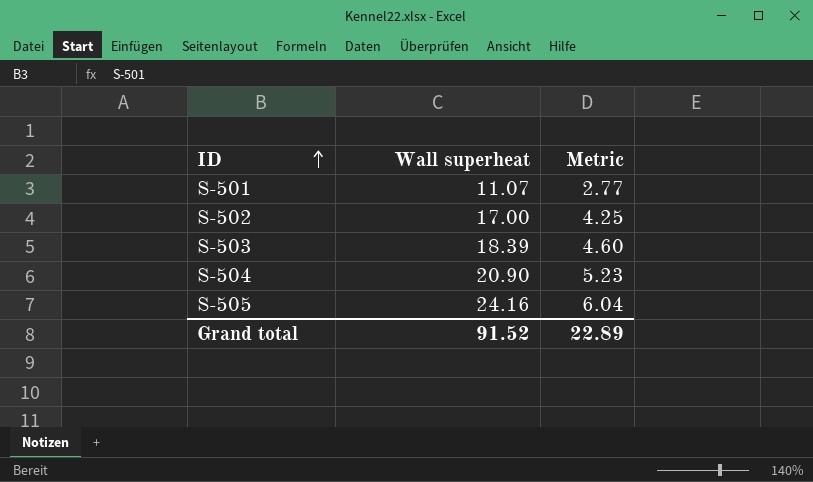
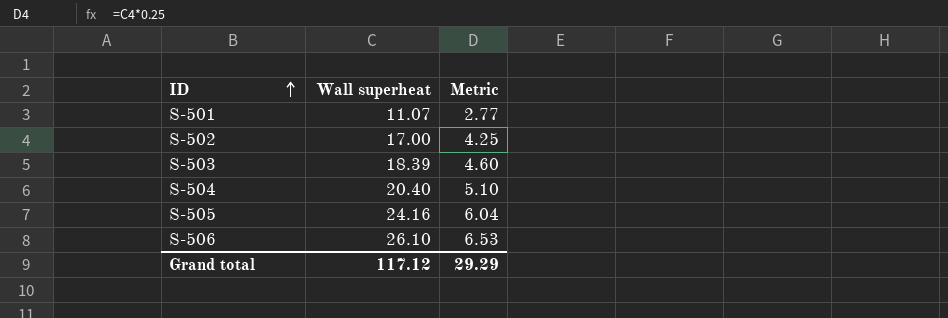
S-504 | Wall superheat: 20.90 -> 20.40
S-504 | Metric: 5.23 -> 5.10
row S-506: none -> 26.10 | 6.53
Grand total | Wall superheat: 91.52 -> 117.12
Grand total | Metric: 22.89 -> 29.29

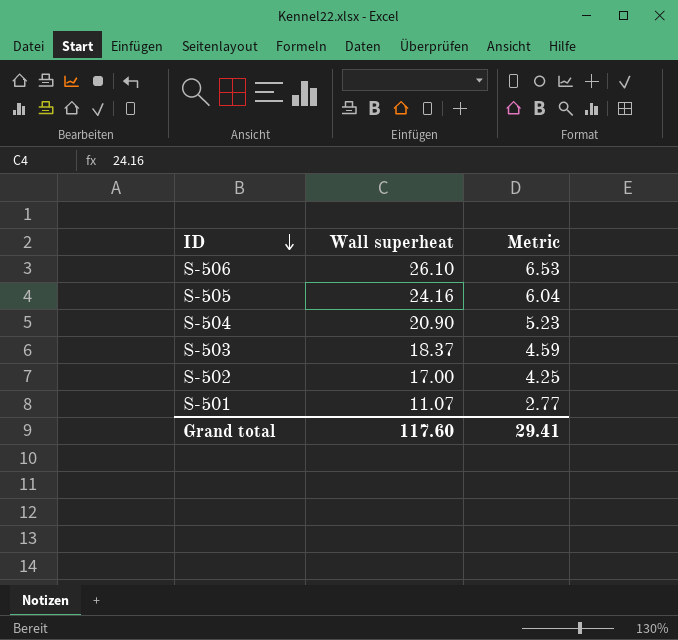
row order: ID ascending -> ID descending
S-504 | Wall superheat: 20.40 -> 20.90
S-504 | Metric: 5.10 -> 5.23
S-503 | Wall superheat: 18.39 -> 18.37
S-503 | Metric: 4.60 -> 4.59
Grand total | Wall superheat: 117.12 -> 117.60
Grand total | Metric: 29.29 -> 29.41

